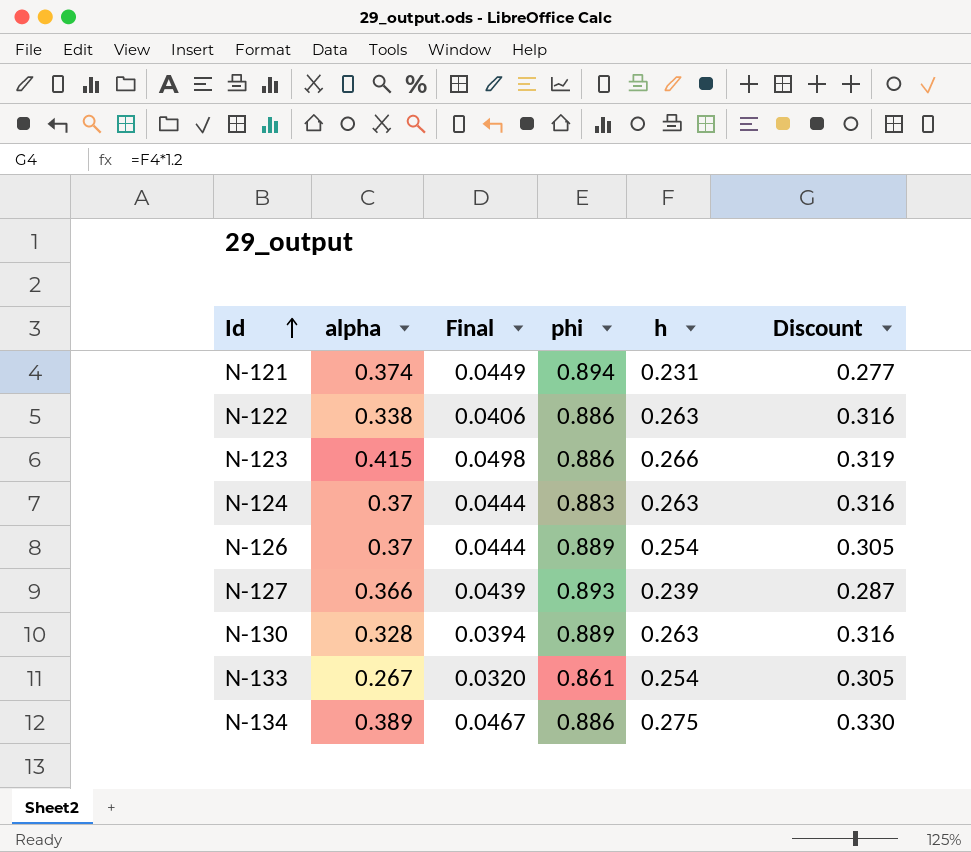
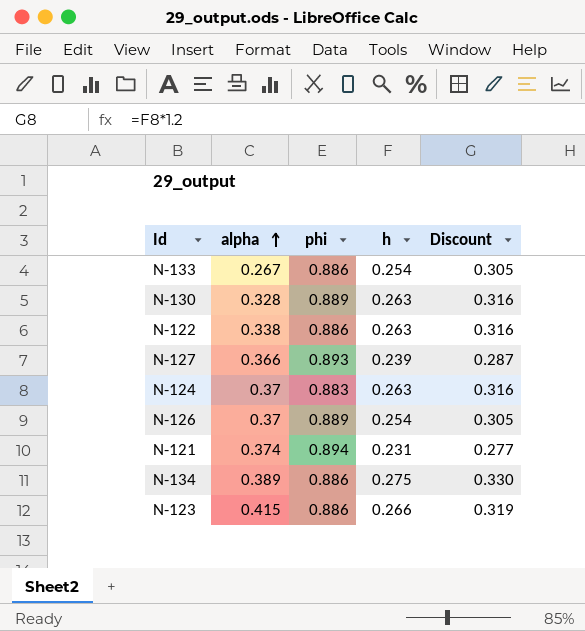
row order: Id ascending -> alpha ascending
column Final | formula: [alpha] * 0.12 -> none
N-133 | phi: 0.861 -> 0.886

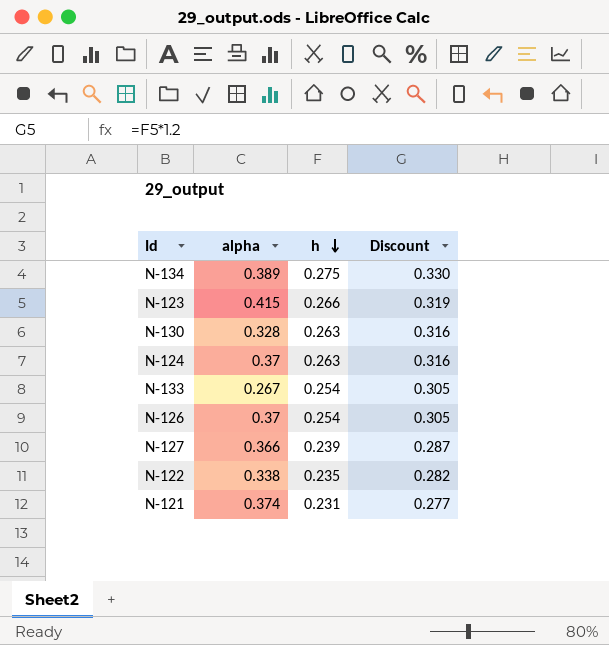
row order: alpha ascending -> h descending
column phi | position: 3 -> none
N-122 | h: 0.263 -> 0.235
N-122 | Discount: 0.316 -> 0.282

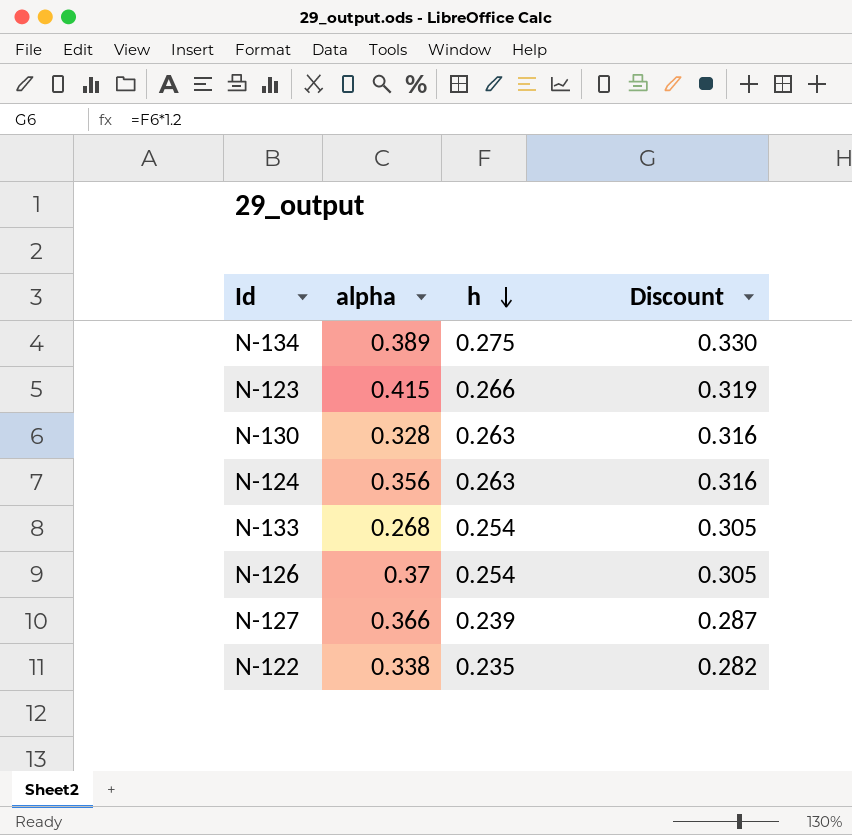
row N-121: 0.374 | 0.231 | 0.277 -> none
N-124 | alpha: 0.37 -> 0.356
N-133 | alpha: 0.267 -> 0.268

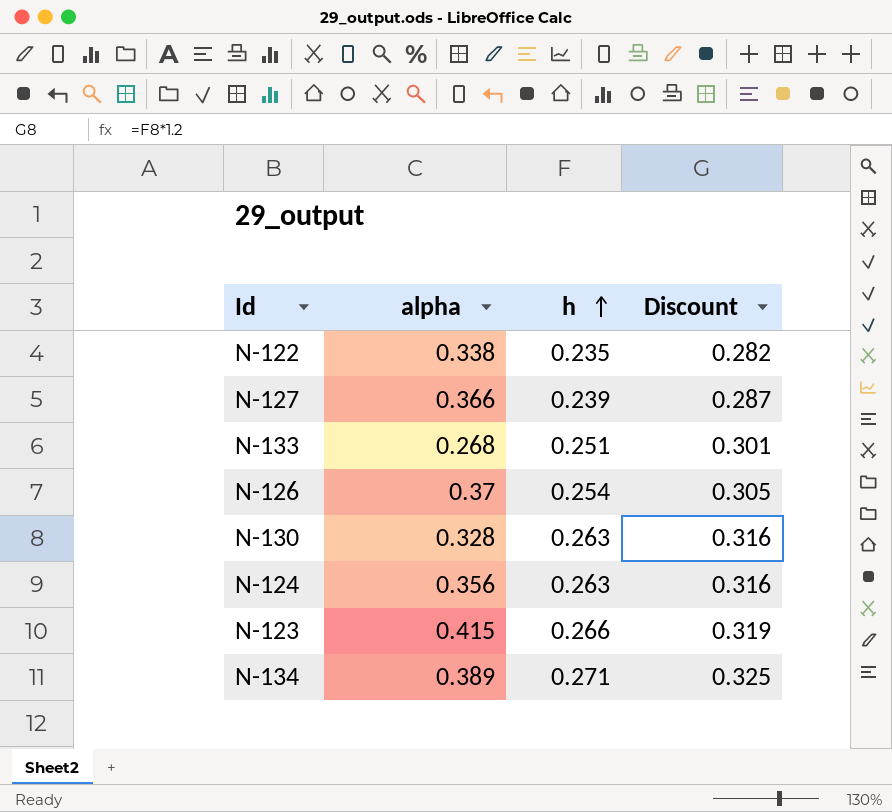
row order: h descending -> h ascending
N-133 | h: 0.254 -> 0.251
N-133 | Discount: 0.305 -> 0.301
N-134 | h: 0.275 -> 0.271
N-134 | Discount: 0.330 -> 0.325

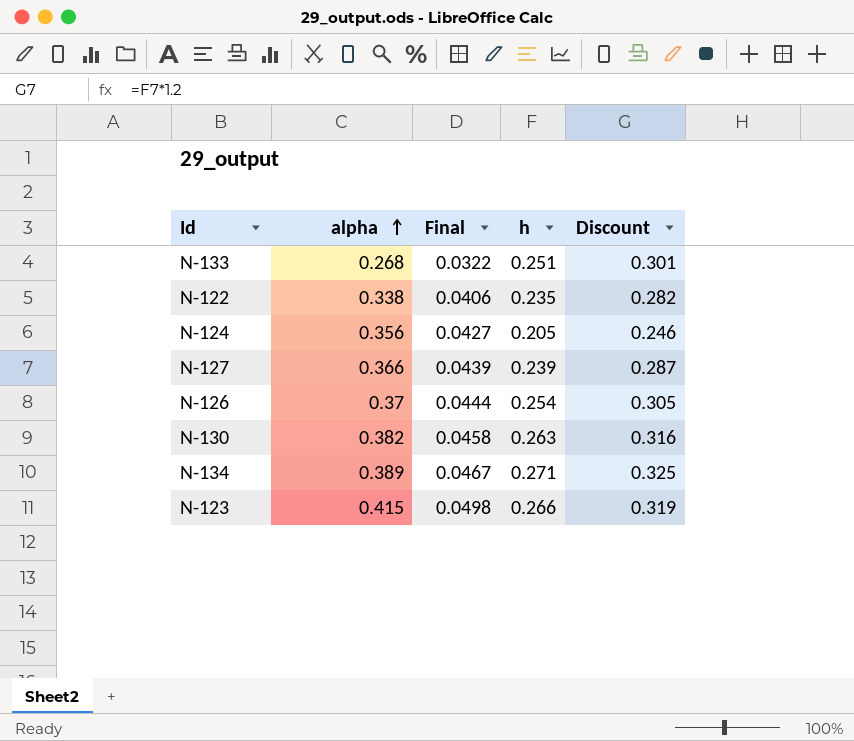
row order: h ascending -> alpha ascending
column Final | formula: none -> [alpha] * 0.12
N-124 | h: 0.263 -> 0.205
N-124 | Discount: 0.316 -> 0.246
N-130 | alpha: 0.328 -> 0.382

